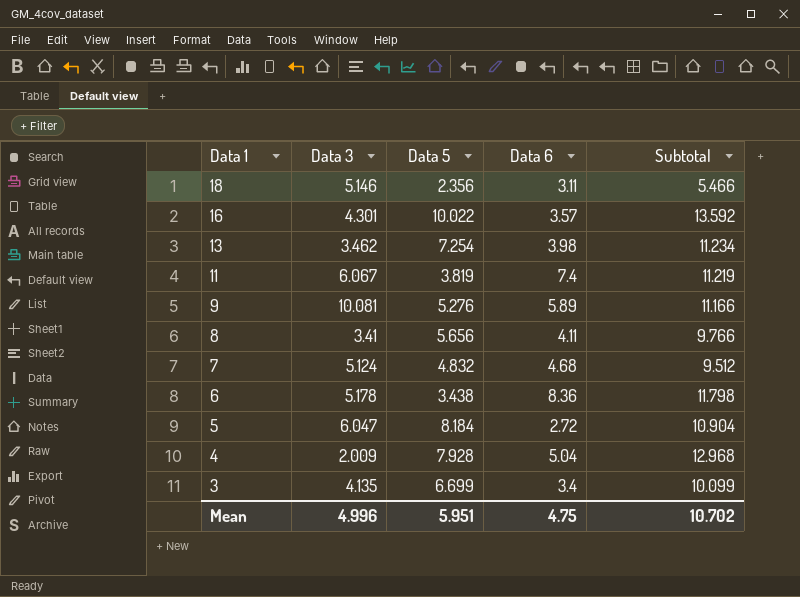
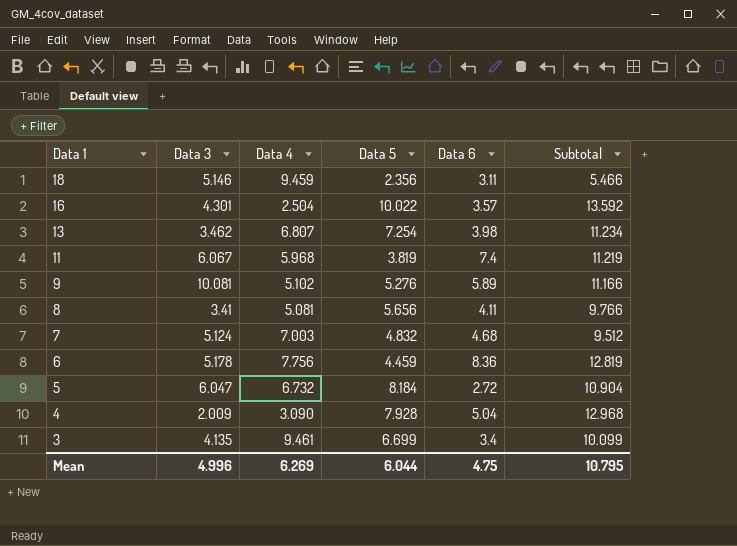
column Data 4 | position: none -> 3
6 | Data 5: 3.438 -> 4.459
6 | Subtotal: 11.798 -> 12.819
Mean | Data 5: 5.951 -> 6.044
Mean | Subtotal: 10.702 -> 10.795

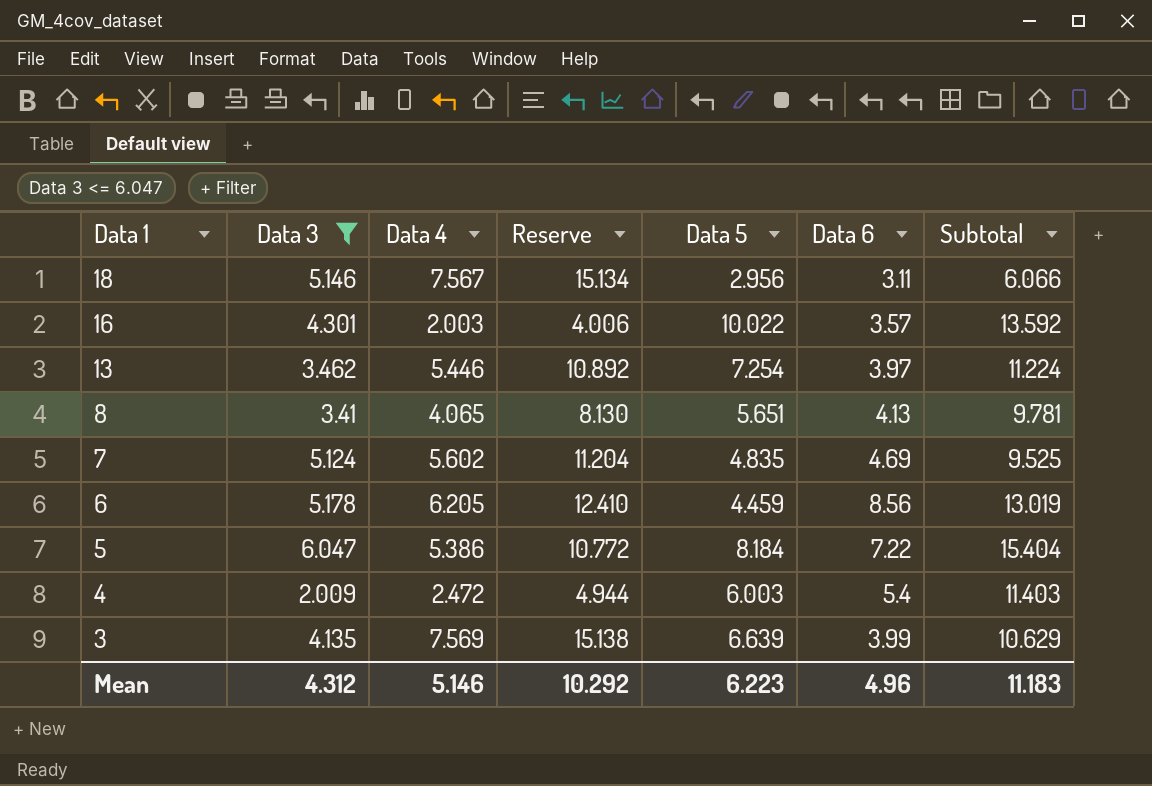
filter: none -> Data 3 <= 6.047
column Reserve | formula: none -> [Data 4] * 2
18 | Data 4: 9.459 -> 7.567
18 | Data 5: 2.356 -> 2.956
18 | Subtotal: 5.466 -> 6.066
16 | Data 4: 2.504 -> 2.003
13 | Data 4: 6.807 -> 5.446
13 | Data 6: 3.98 -> 3.97
13 | Subtotal: 11.234 -> 11.224
8 | Data 4: 5.081 -> 4.065
8 | Data 5: 5.656 -> 5.651
8 | Data 6: 4.11 -> 4.13
8 | Subtotal: 9.766 -> 9.781
7 | Data 4: 7.003 -> 5.602
7 | Data 5: 4.832 -> 4.835
7 | Data 6: 4.68 -> 4.69
7 | Subtotal: 9.512 -> 9.525
6 | Data 4: 7.756 -> 6.205
6 | Data 6: 8.36 -> 8.56
6 | Subtotal: 12.819 -> 13.019
5 | Data 4: 6.732 -> 5.386
5 | Data 6: 2.72 -> 7.22
5 | Subtotal: 10.904 -> 15.404
4 | Data 4: 3.090 -> 2.472
4 | Data 5: 7.928 -> 6.003
4 | Data 6: 5.04 -> 5.4
4 | Subtotal: 12.968 -> 11.403
3 | Data 4: 9.461 -> 7.569
3 | Data 5: 6.699 -> 6.639
3 | Data 6: 3.4 -> 3.99
3 | Subtotal: 10.099 -> 10.629
Mean | Data 3: 4.996 -> 4.312
Mean | Data 4: 6.269 -> 5.146
Mean | Data 5: 6.044 -> 6.223
Mean | Data 6: 4.75 -> 4.96
Mean | Subtotal: 10.795 -> 11.183

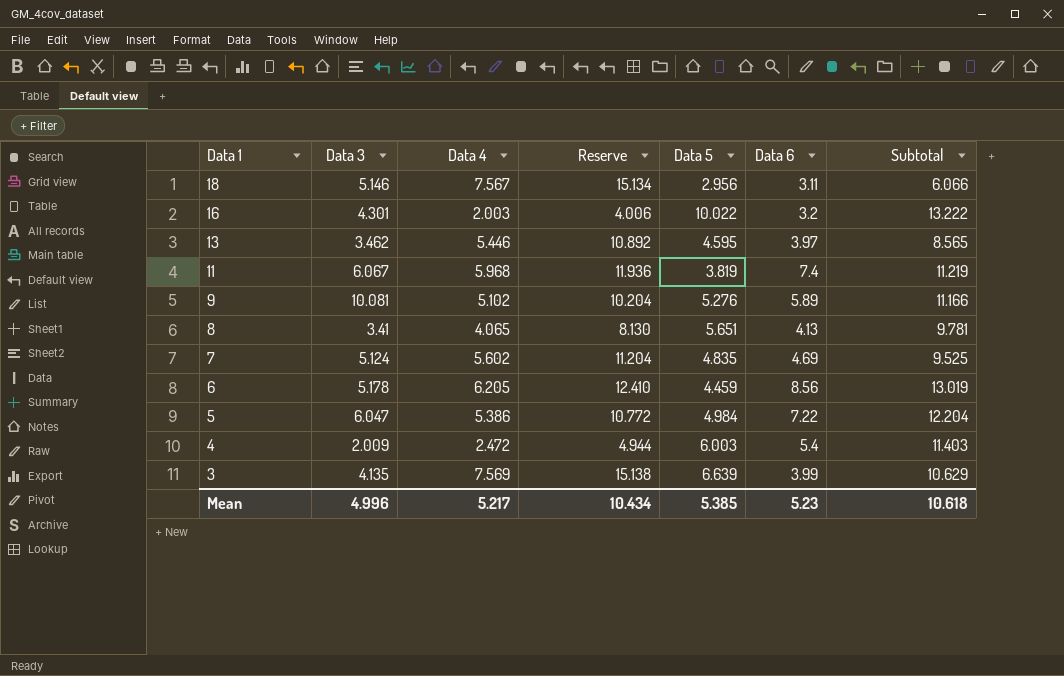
filter: Data 3 <= 6.047 -> none
16 | Data 6: 3.57 -> 3.2
16 | Subtotal: 13.592 -> 13.222
13 | Data 5: 7.254 -> 4.595
13 | Subtotal: 11.224 -> 8.565
5 | Data 5: 8.184 -> 4.984
5 | Subtotal: 15.404 -> 12.204
Mean | Data 3: 4.312 -> 4.996
Mean | Data 4: 5.146 -> 5.217
Mean | Reserve: 10.292 -> 10.434
Mean | Data 5: 6.223 -> 5.385
Mean | Data 6: 4.96 -> 5.23
Mean | Subtotal: 11.183 -> 10.618

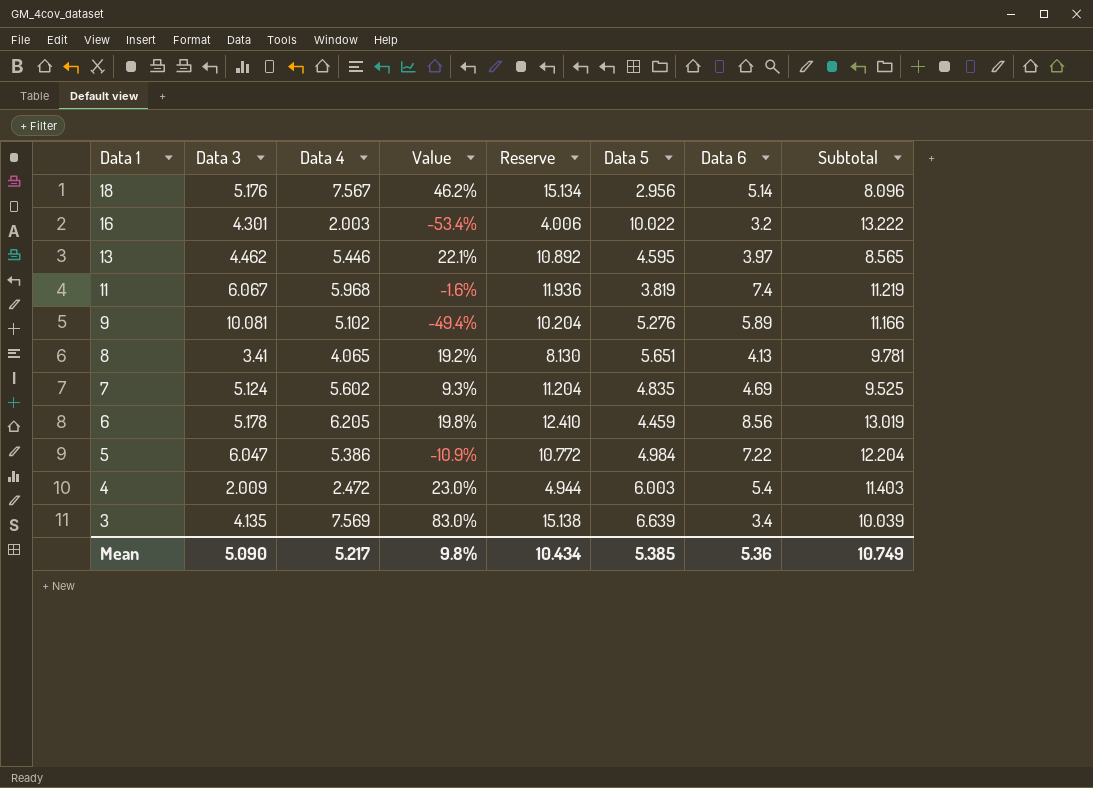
column Value | formula: none -> ([Data 4] - [Data 3]) / [Data 3]
18 | Data 3: 5.146 -> 5.176
18 | Data 6: 3.11 -> 5.14
18 | Subtotal: 6.066 -> 8.096
13 | Data 3: 3.462 -> 4.462
3 | Data 6: 3.99 -> 3.4
3 | Subtotal: 10.629 -> 10.039
Mean | Data 3: 4.996 -> 5.090
Mean | Data 6: 5.23 -> 5.36
Mean | Subtotal: 10.618 -> 10.749

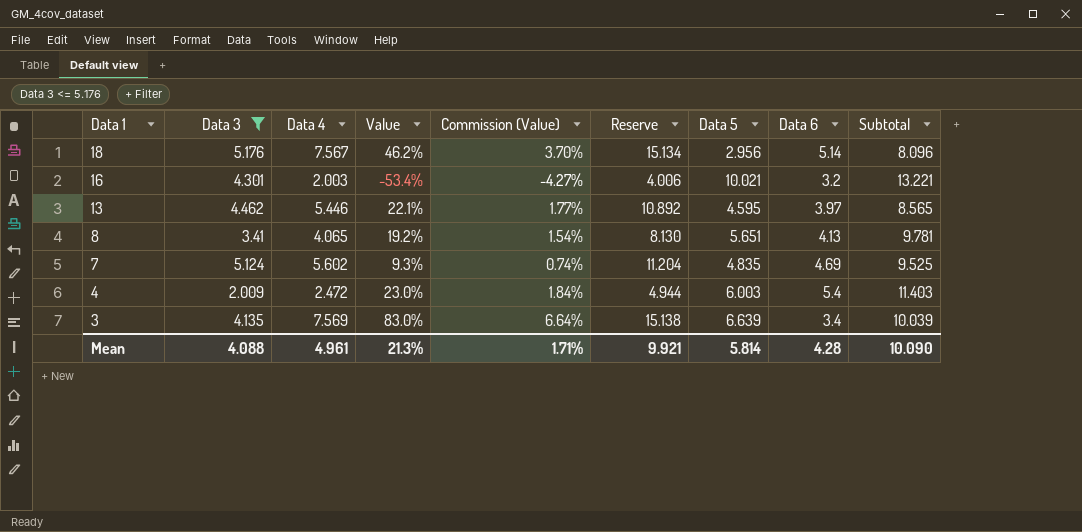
filter: none -> Data 3 <= 5.176
column Commission (Value) | formula: none -> [Value] * 0.08
16 | Data 5: 10.022 -> 10.021
16 | Subtotal: 13.222 -> 13.221
Mean | Data 3: 5.090 -> 4.088
Mean | Data 4: 5.217 -> 4.961
Mean | Value: 9.8% -> 21.3%
Mean | Reserve: 10.434 -> 9.921
Mean | Data 5: 5.385 -> 5.814
Mean | Data 6: 5.36 -> 4.28
Mean | Subtotal: 10.749 -> 10.090

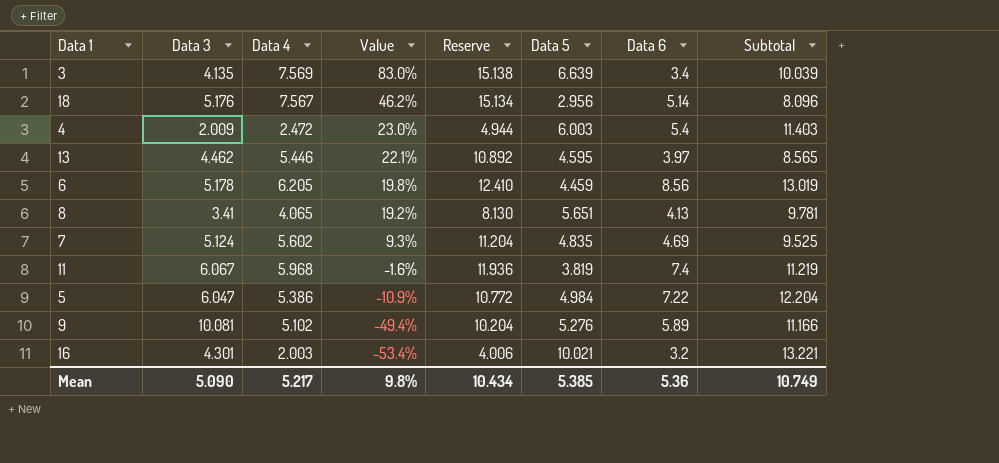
filter: Data 3 <= 5.176 -> none
row order: Data 1 descending -> Value descending
column Commission (Value) | formula: [Value] * 0.08 -> none
Mean | Data 3: 4.088 -> 5.090
Mean | Data 4: 4.961 -> 5.217
Mean | Value: 21.3% -> 9.8%
Mean | Reserve: 9.921 -> 10.434
Mean | Data 5: 5.814 -> 5.385
Mean | Data 6: 4.28 -> 5.36
Mean | Subtotal: 10.090 -> 10.749

